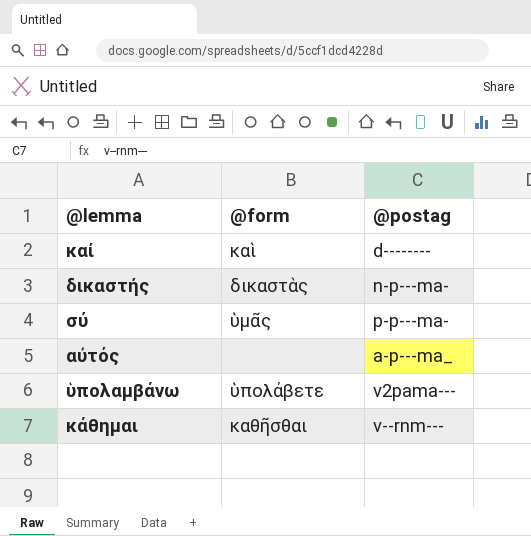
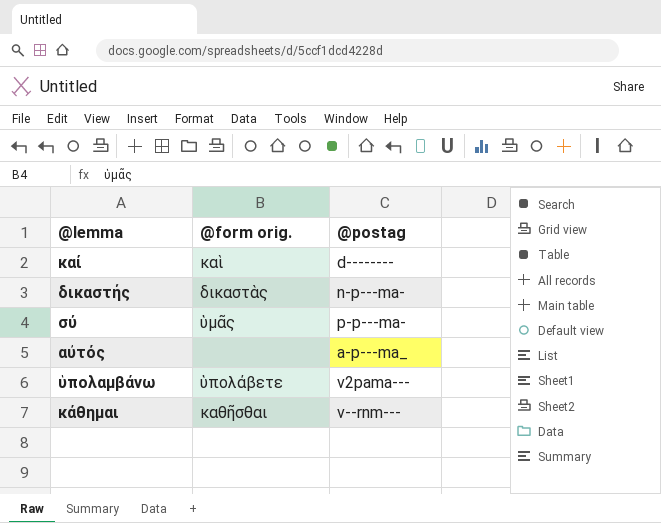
column name: @form -> @form orig.

